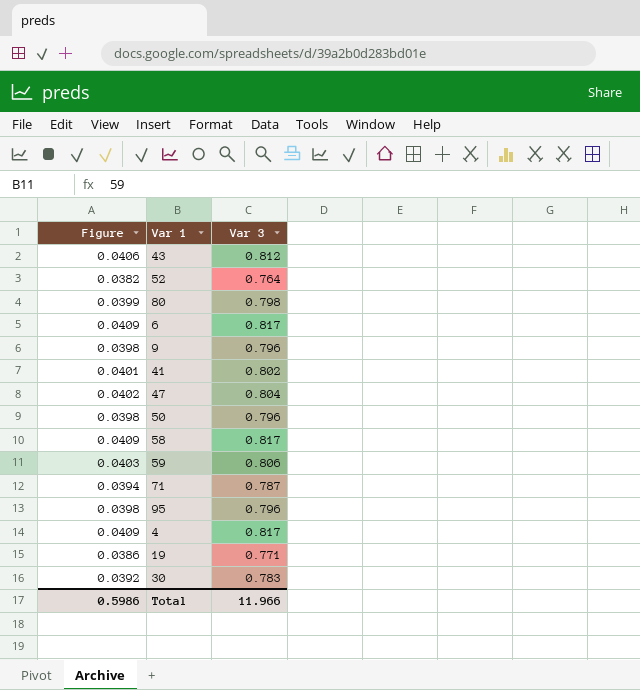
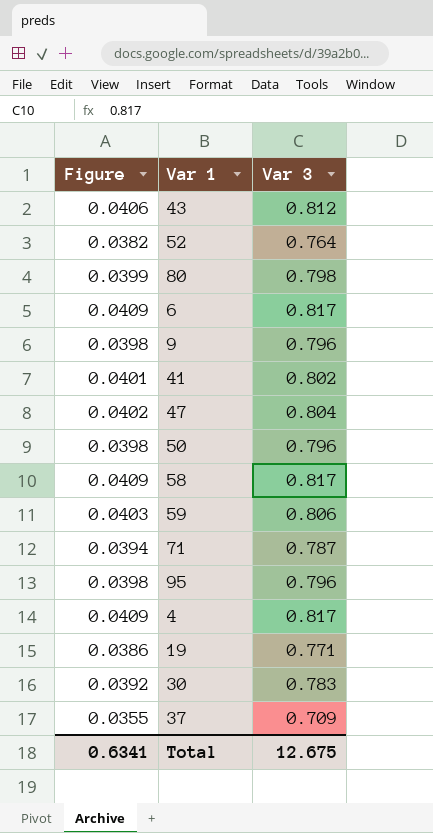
row 37: none -> 0.0355 | 0.709
Total | Figure: 0.5986 -> 0.6341
Total | Var 3: 11.966 -> 12.675

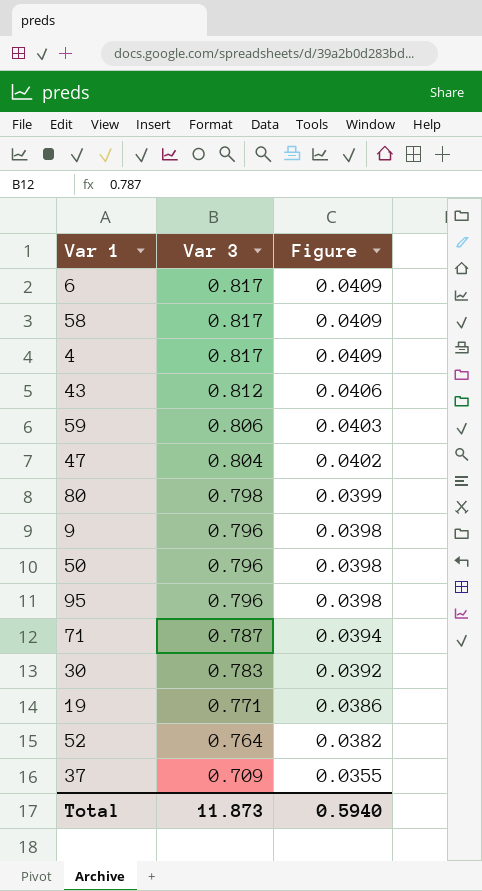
row order: none -> Var 3 descending
column Figure | position: 1 -> 3
row 41: 0.0401 | 0.802 -> none
Total | Var 3: 12.675 -> 11.873
Total | Figure: 0.6341 -> 0.5940

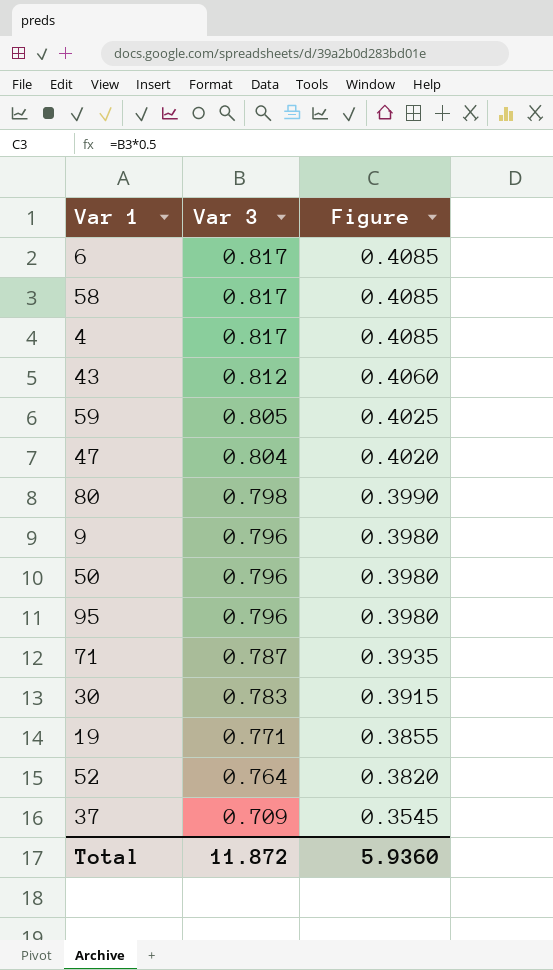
column Figure | formula: [Var 3] * 0.05 -> [Var 3] * 0.5
59 | Var 3: 0.806 -> 0.805
Total | Var 3: 11.873 -> 11.872
Total | Figure: 0.5940 -> 5.9360

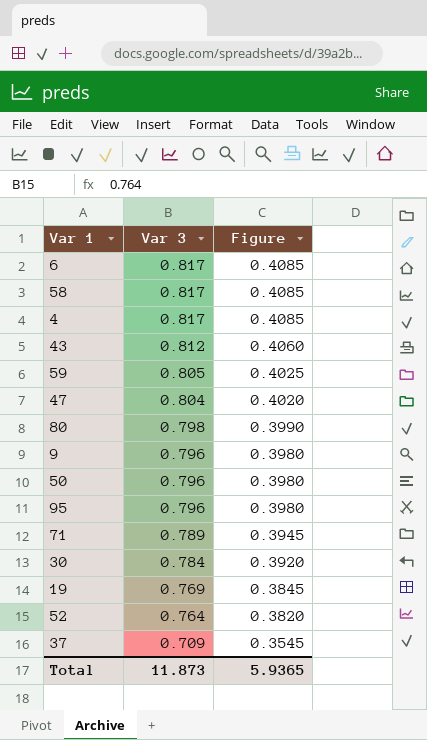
71 | Var 3: 0.787 -> 0.789
71 | Figure: 0.3935 -> 0.3945
30 | Var 3: 0.783 -> 0.784
30 | Figure: 0.3915 -> 0.3920
19 | Var 3: 0.771 -> 0.769
19 | Figure: 0.3855 -> 0.3845
Total | Var 3: 11.872 -> 11.873
Total | Figure: 5.9360 -> 5.9365

